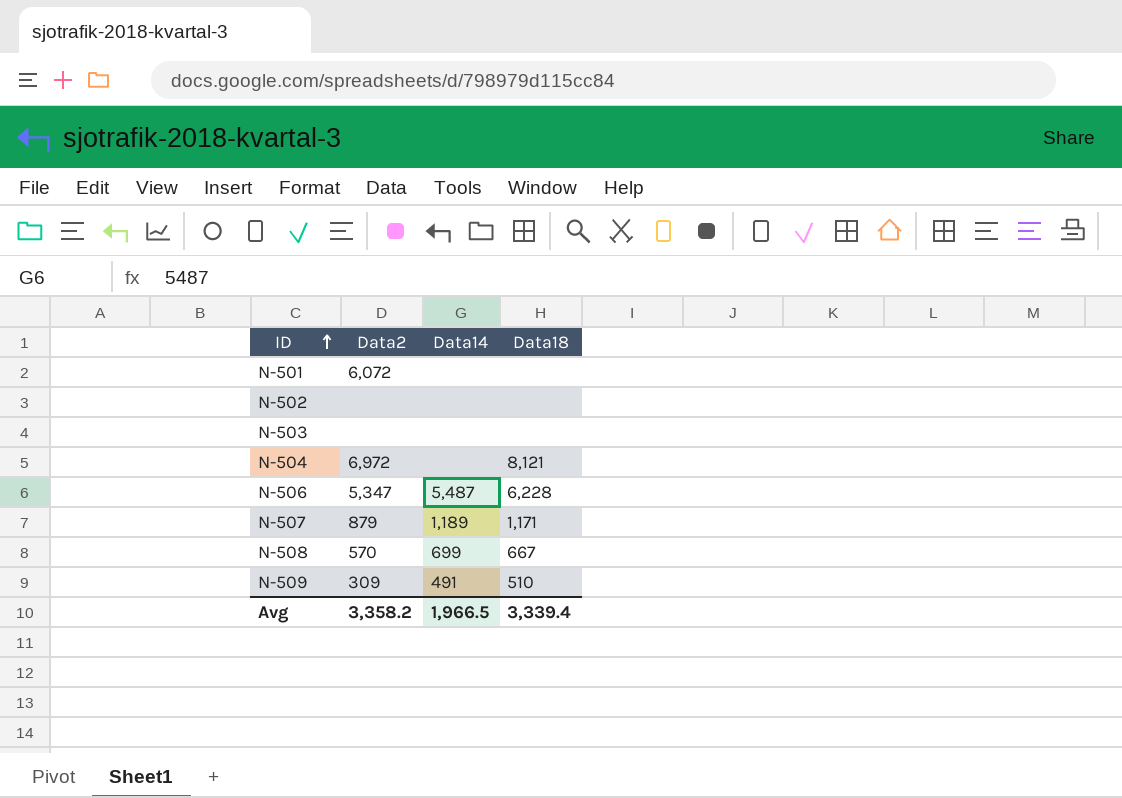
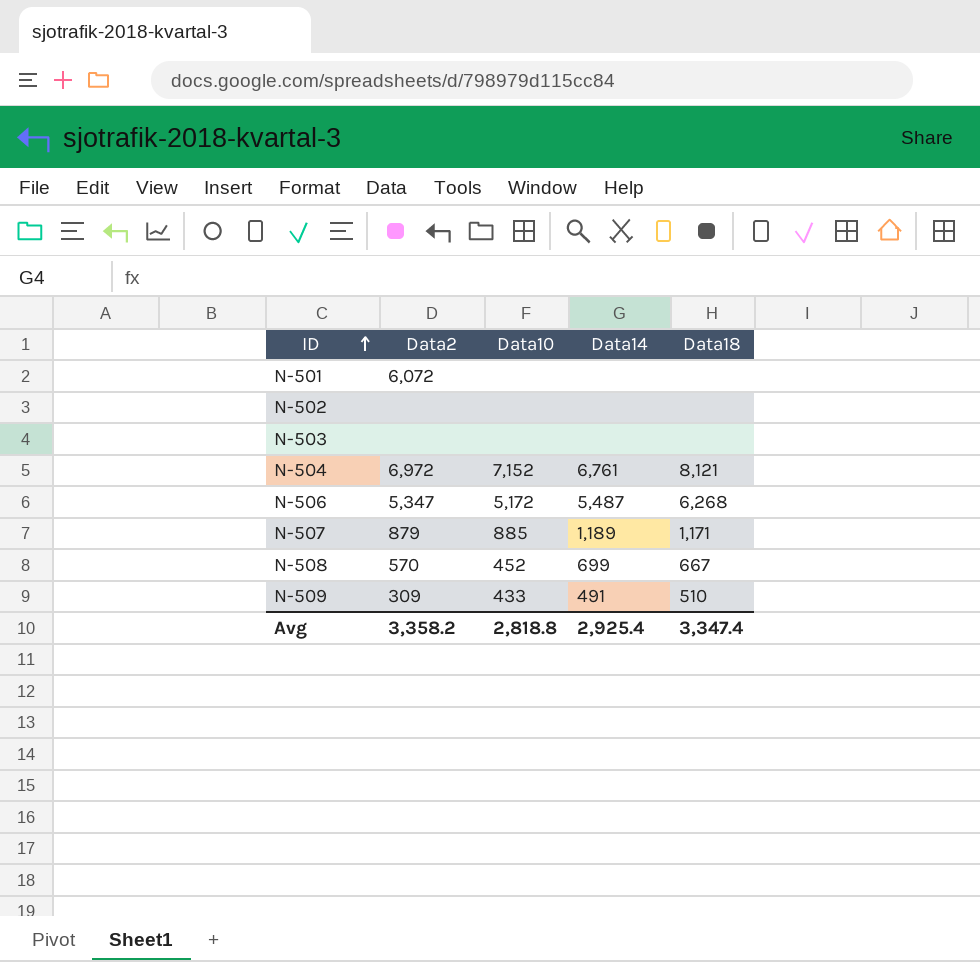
column Data10 | position: none -> 3
N-504 | Data14: none -> 6,761
N-506 | Data18: 6,228 -> 6,268
Avg | Data14: 1,966.5 -> 2,925.4
Avg | Data18: 3,339.4 -> 3,347.4

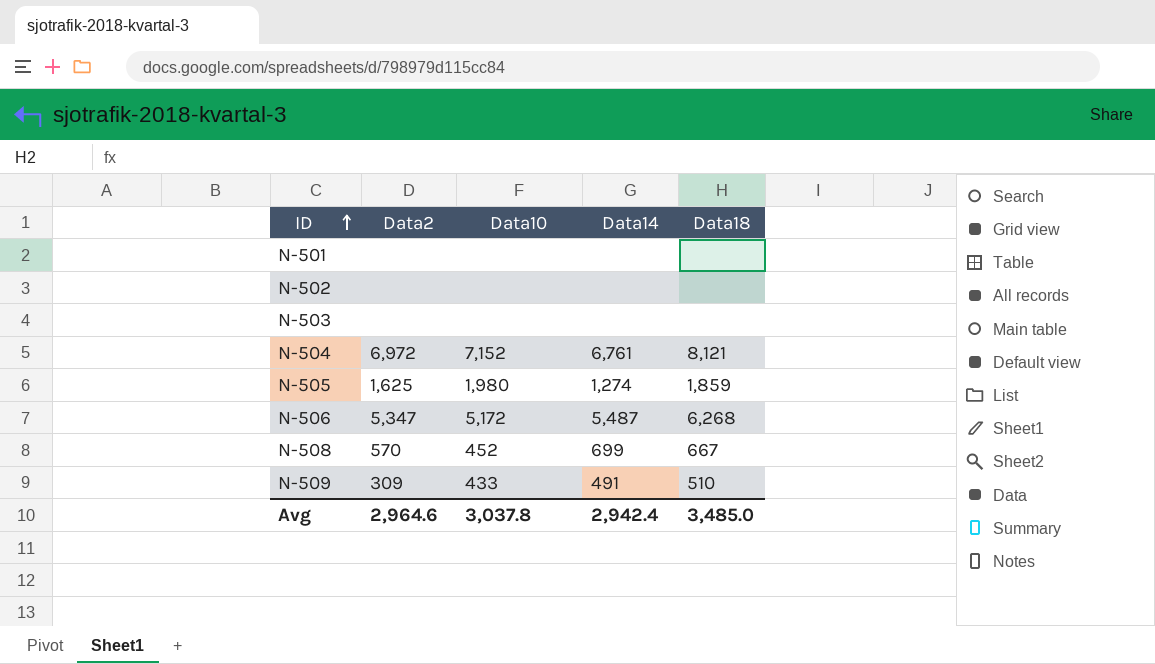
row N-507: 879 | 885 | 1,189 | 1,171 -> none
N-501 | Data2: 6,072 -> none
row N-505: none -> 1,625 | 1,980 | 1,274 | 1,859
Avg | Data2: 3,358.2 -> 2,964.6
Avg | Data10: 2,818.8 -> 3,037.8
Avg | Data14: 2,925.4 -> 2,942.4
Avg | Data18: 3,347.4 -> 3,485.0

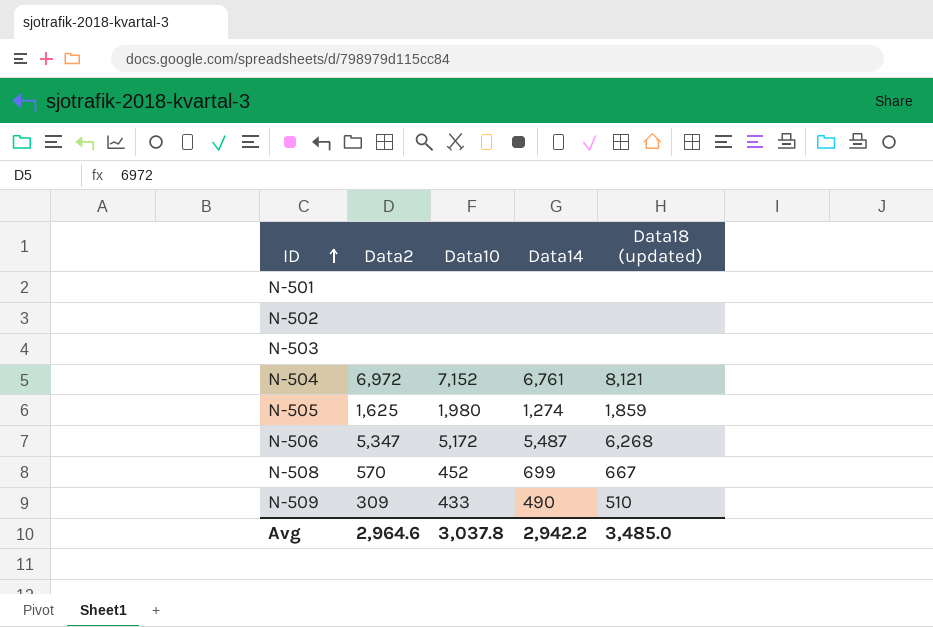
column name: Data18 -> Data18 (updated)
N-509 | Data14: 491 -> 490
Avg | Data14: 2,942.4 -> 2,942.2

